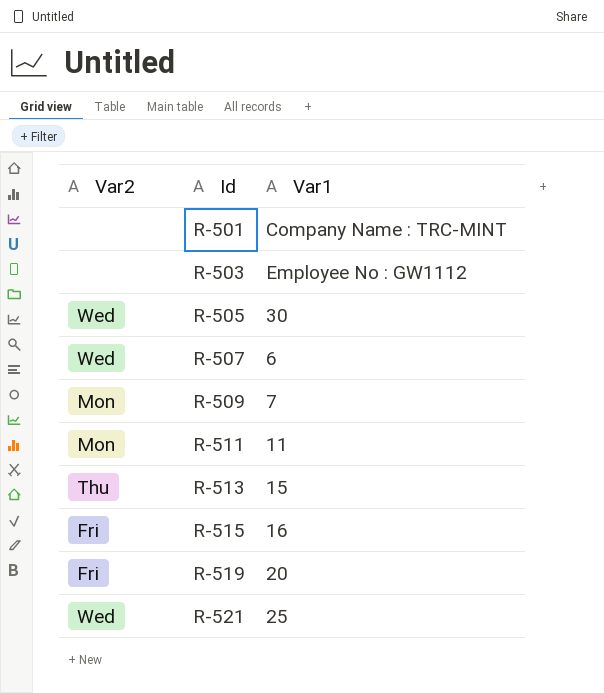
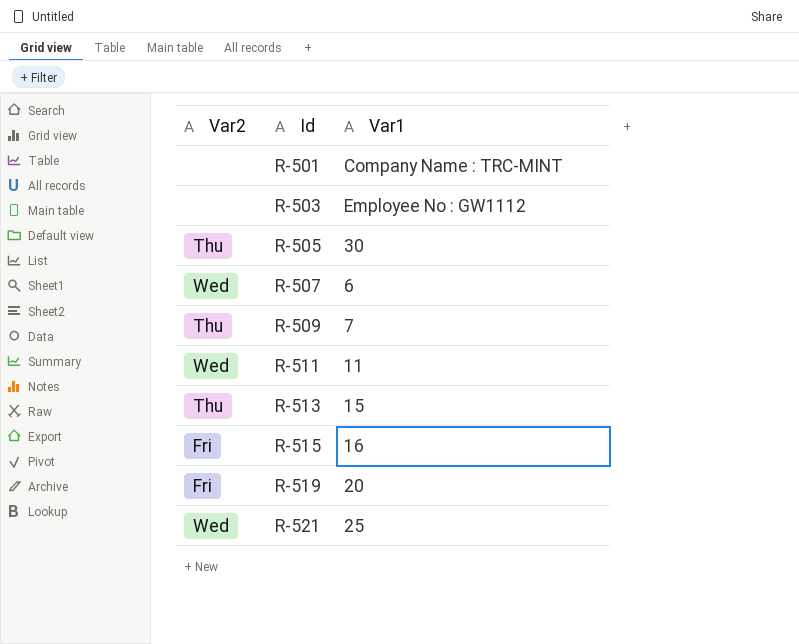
R-505 | Var2: Wed -> Thu
R-509 | Var2: Mon -> Thu
R-511 | Var2: Mon -> Wed

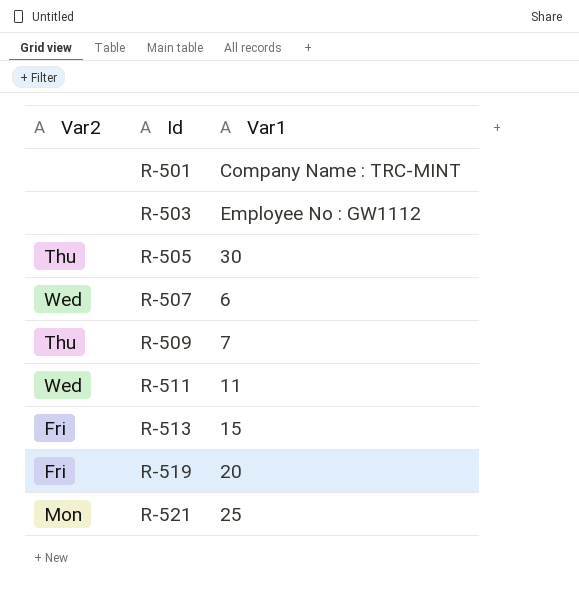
row R-515: Fri | 16 -> none
R-513 | Var2: Thu -> Fri
R-521 | Var2: Wed -> Mon

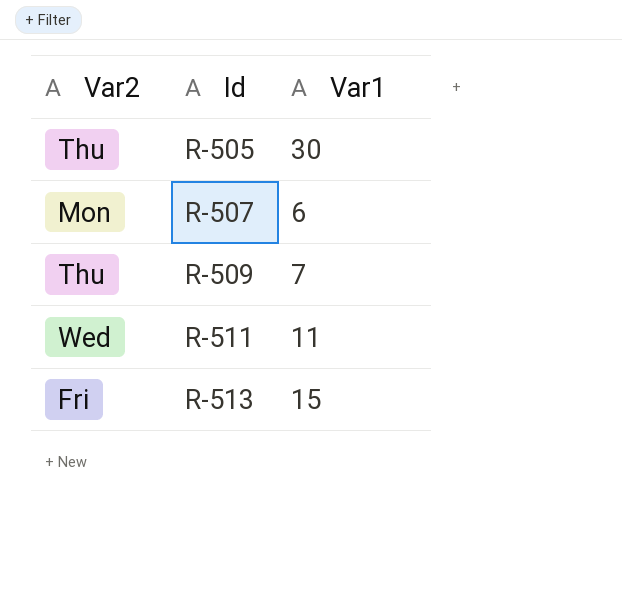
row R-501: none | Company Name : TRC-MINT -> none
row R-503: none | Employee No : GW1112 -> none
row R-519: Fri | 20 -> none
row R-521: Mon | 25 -> none
R-507 | Var2: Wed -> Mon

